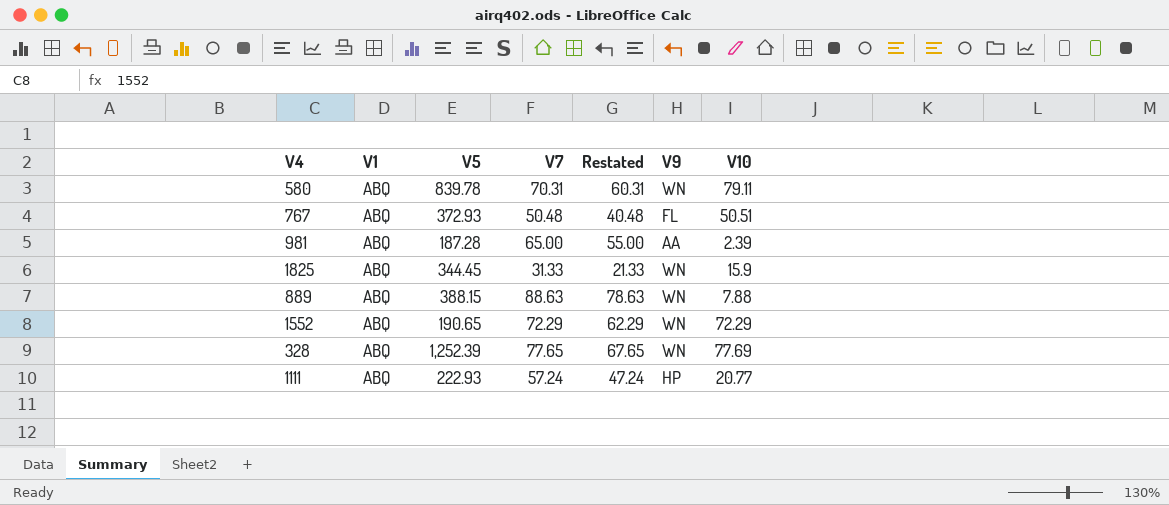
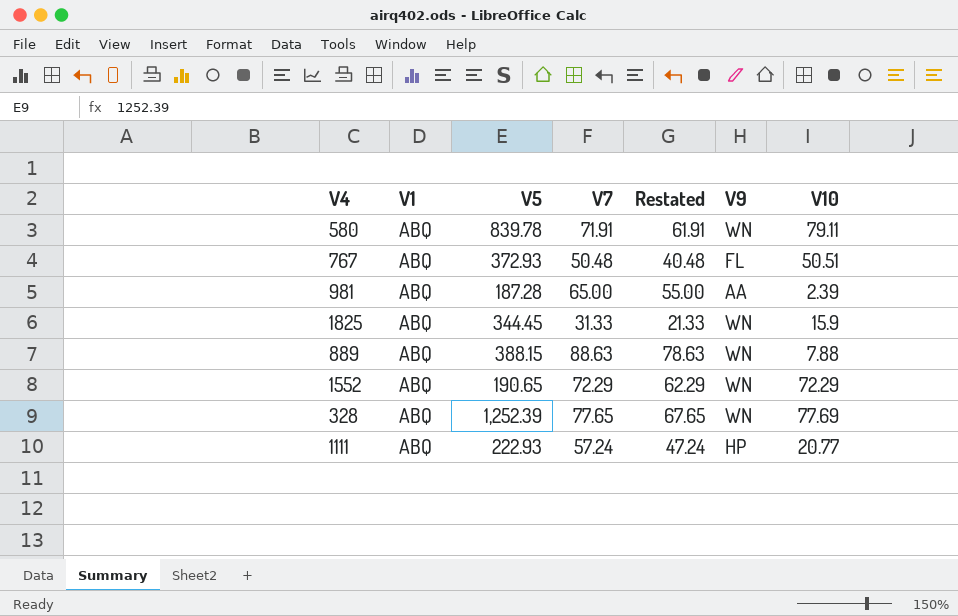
580 | V7: 70.31 -> 71.91
580 | Restated: 60.31 -> 61.91

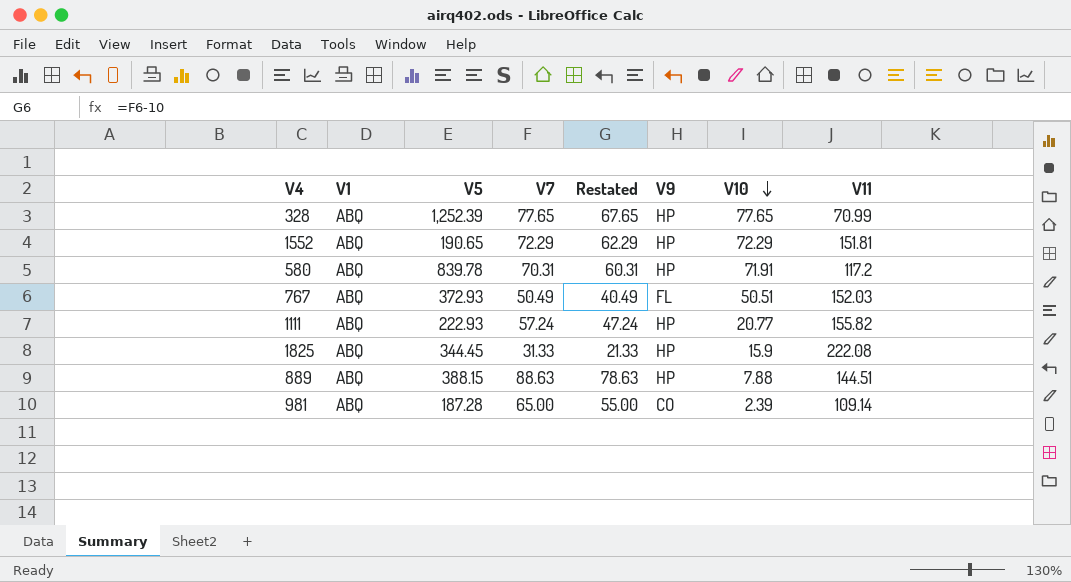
row order: none -> V10 descending
column V11 | position: none -> 8
328 | V9: WN -> HP
328 | V10: 77.69 -> 77.65
1552 | V9: WN -> HP
580 | V7: 71.91 -> 70.31
580 | Restated: 61.91 -> 60.31
580 | V9: WN -> HP
580 | V10: 79.11 -> 71.91
767 | V7: 50.48 -> 50.49
767 | Restated: 40.48 -> 40.49
1825 | V9: WN -> HP
889 | V9: WN -> HP
981 | V9: AA -> CO

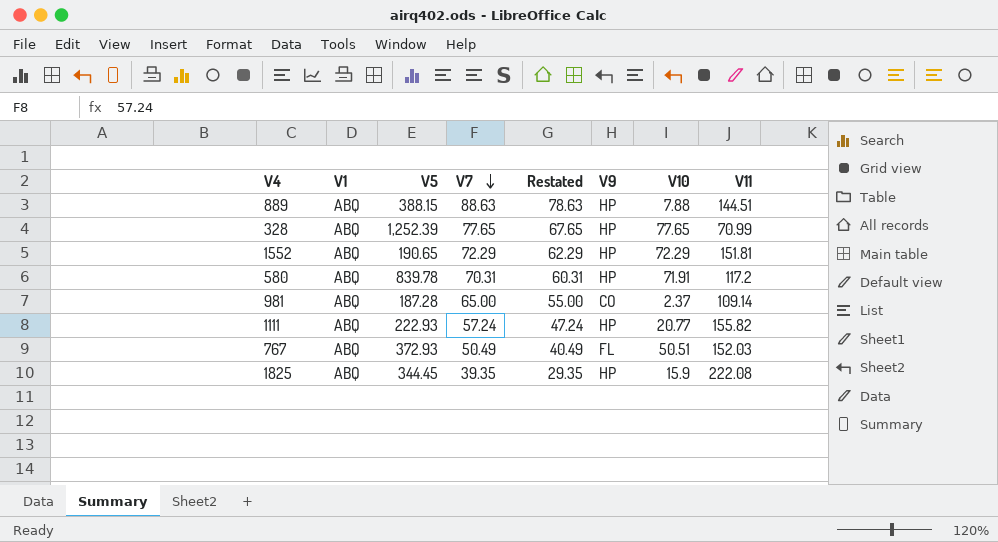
row order: V10 descending -> V7 descending
981 | V10: 2.39 -> 2.37
1825 | V7: 31.33 -> 39.35
1825 | Restated: 21.33 -> 29.35

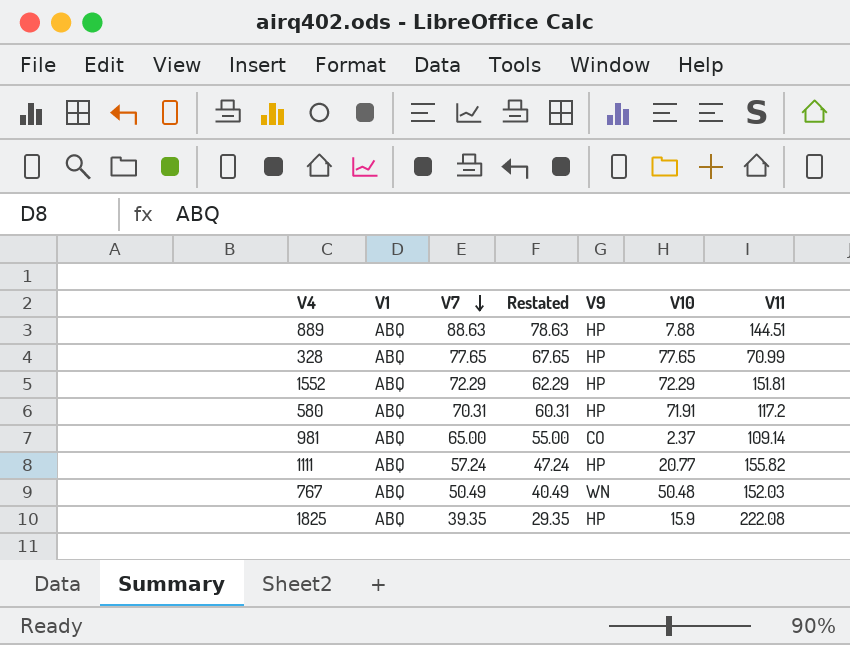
column V5 | position: 3 -> none
767 | V9: FL -> WN
767 | V10: 50.51 -> 50.48

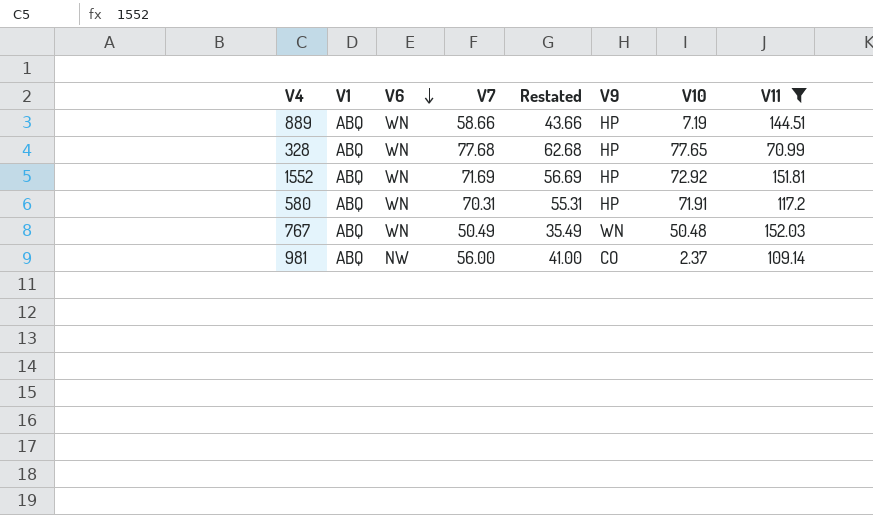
filter: none -> V11 <= 152.03
row order: V7 descending -> V6 descending
column V6 | position: none -> 3
column Restated | formula: [V7] - 10 -> [V7] - 15
889 | V7: 88.63 -> 58.66
889 | V10: 7.88 -> 7.19
328 | V7: 77.65 -> 77.68
1552 | V7: 72.29 -> 71.69
1552 | V10: 72.29 -> 72.92
981 | V7: 65.00 -> 56.00

